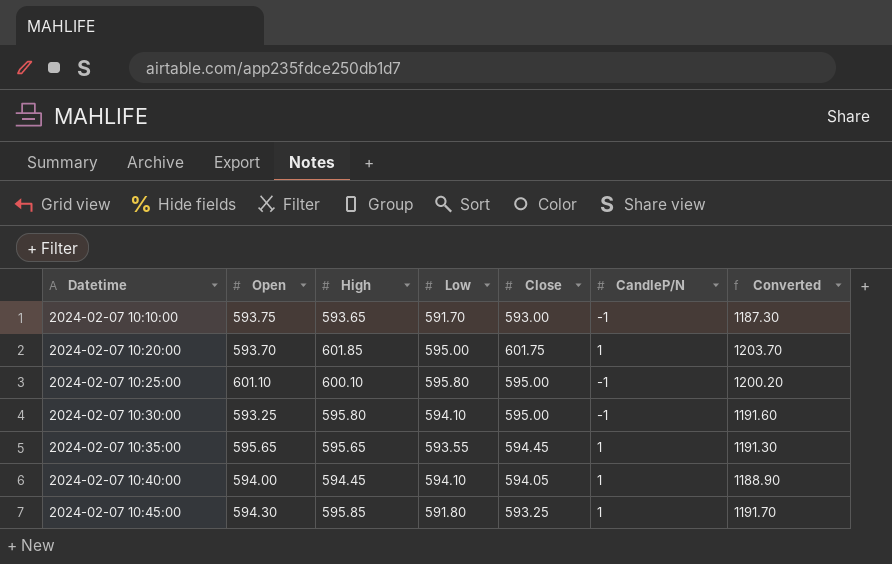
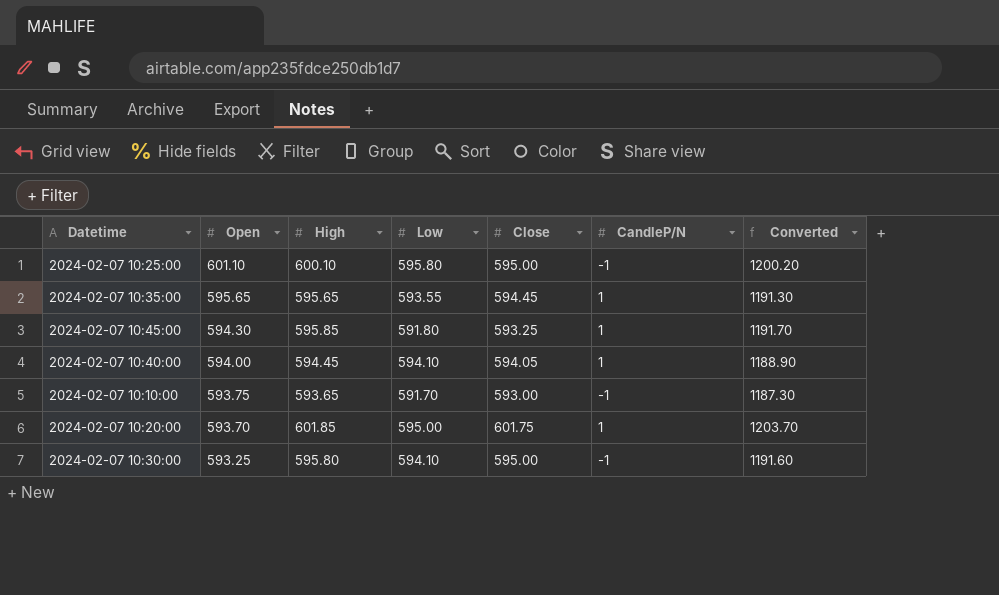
row order: Datetime ascending -> Open descending

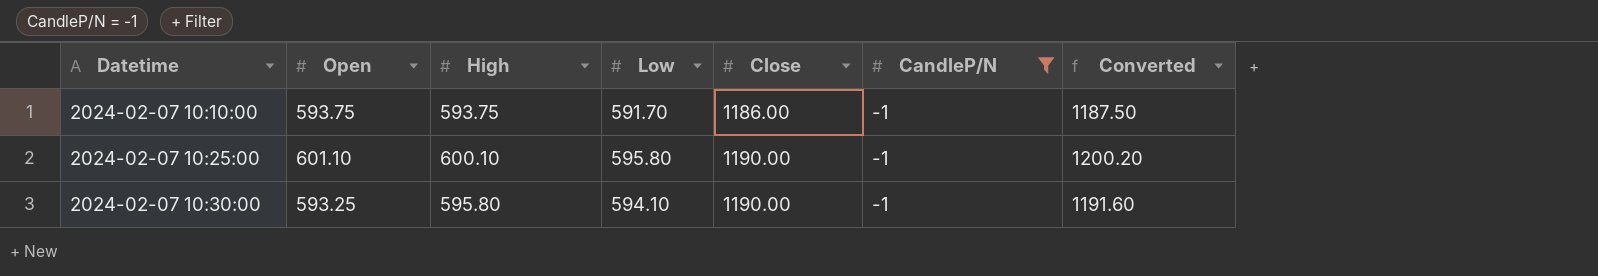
filter: none -> CandleP/N = -1
row order: Open descending -> Datetime ascending
2024-02-07 10:10:00 | High: 593.65 -> 593.75
2024-02-07 10:10:00 | Close: 593.00 -> 1186.00
2024-02-07 10:10:00 | Converted: 1187.30 -> 1187.50
2024-02-07 10:25:00 | Close: 595.00 -> 1190.00
2024-02-07 10:30:00 | Close: 595.00 -> 1190.00

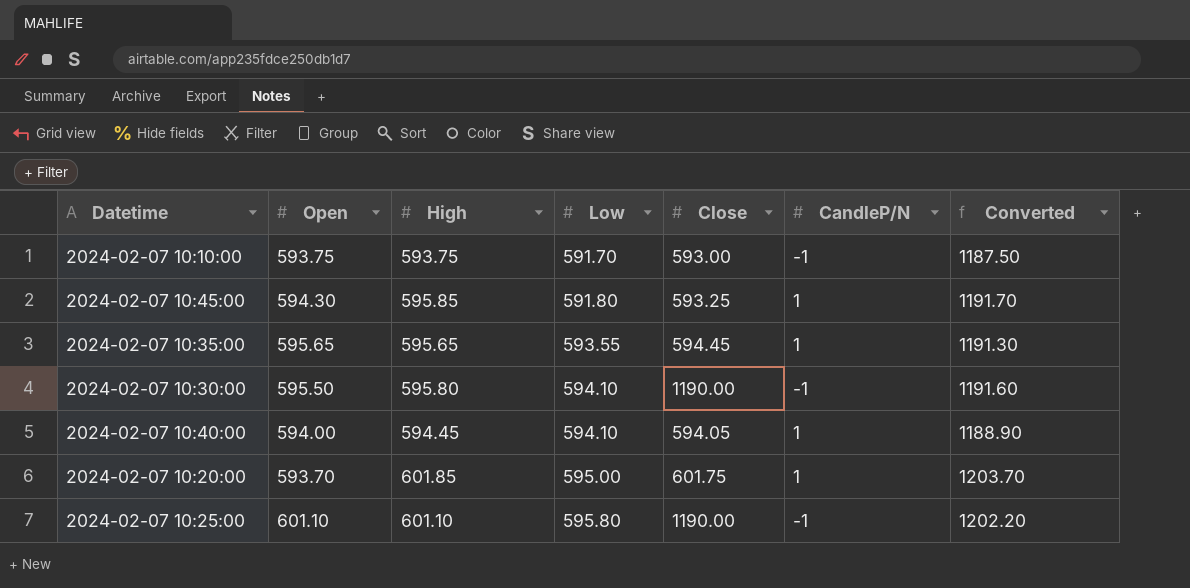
filter: CandleP/N = -1 -> none
row order: Datetime ascending -> Low ascending
2024-02-07 10:10:00 | Close: 1186.00 -> 593.00
2024-02-07 10:30:00 | Open: 593.25 -> 595.50
2024-02-07 10:25:00 | High: 600.10 -> 601.10
2024-02-07 10:25:00 | Converted: 1200.20 -> 1202.20

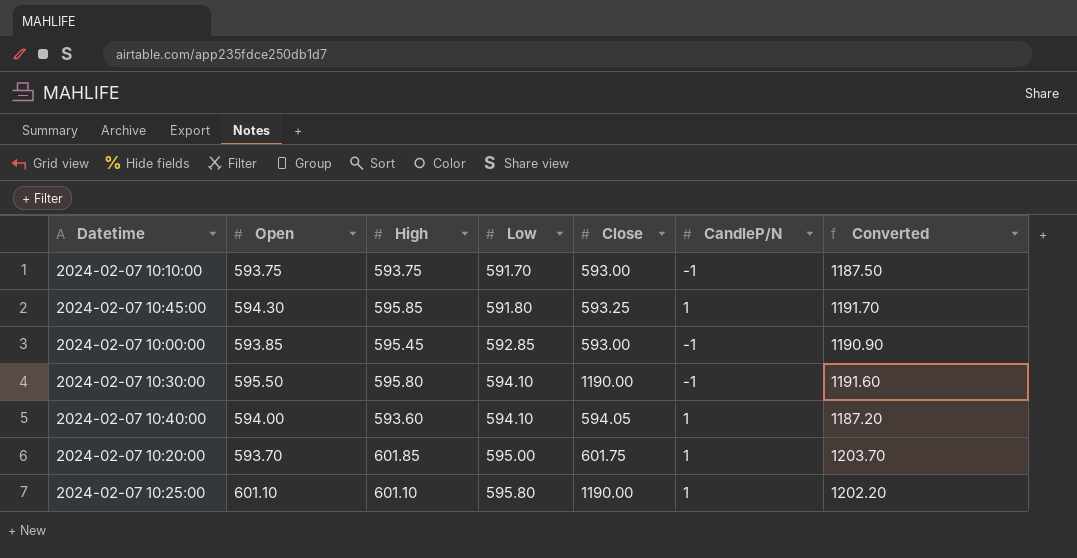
row 2024-02-07 10:35:00: 595.65 | 595.65 | 593.55 | 594.45 | 1 | 1191.30 -> none
row 2024-02-07 10:00:00: none -> 593.85 | 595.45 | 592.85 | 593.00 | -1 | 1190.90
2024-02-07 10:40:00 | High: 594.45 -> 593.60
2024-02-07 10:40:00 | Converted: 1188.90 -> 1187.20
2024-02-07 10:25:00 | CandleP/N: -1 -> 1

